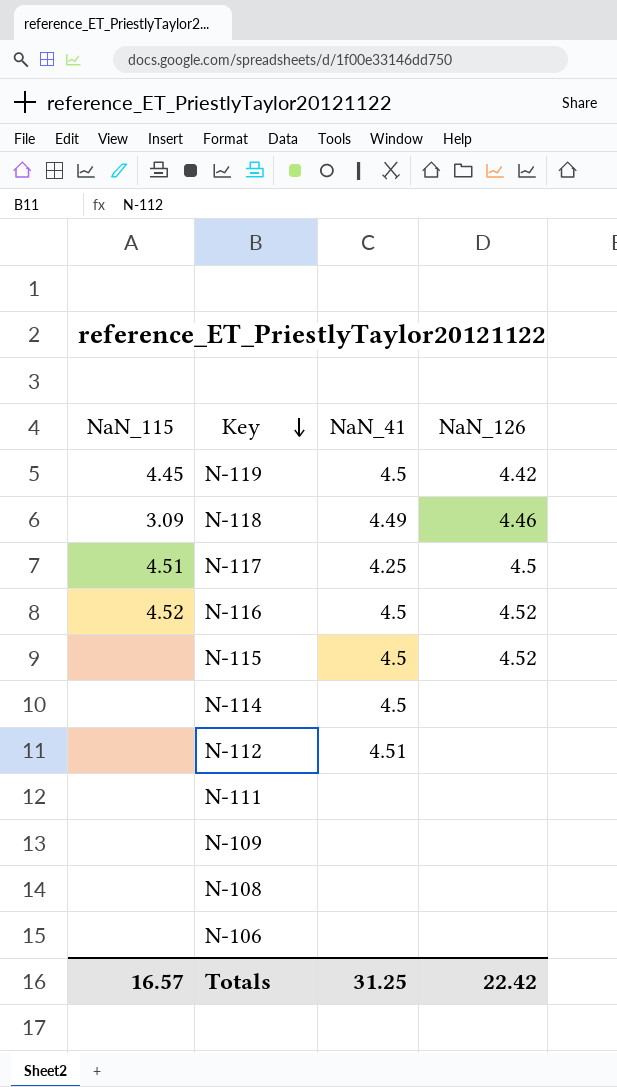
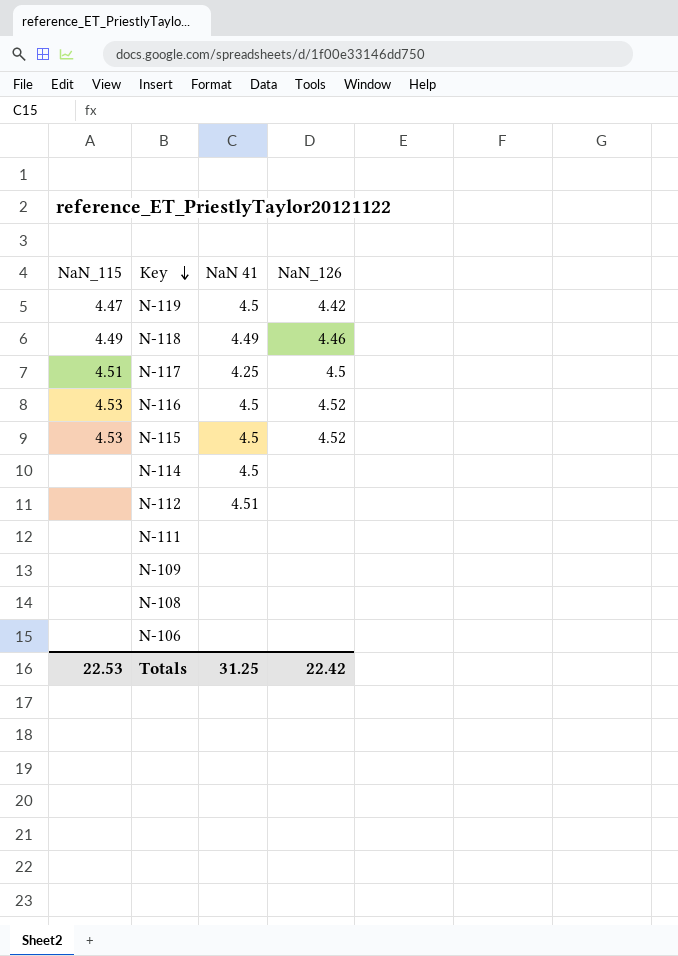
column name: NaN_41 -> NaN 41
N-119 | NaN_115: 4.45 -> 4.47
N-118 | NaN_115: 3.09 -> 4.49
N-116 | NaN_115: 4.52 -> 4.53
N-115 | NaN_115: none -> 4.53
Totals | NaN_115: 16.57 -> 22.53

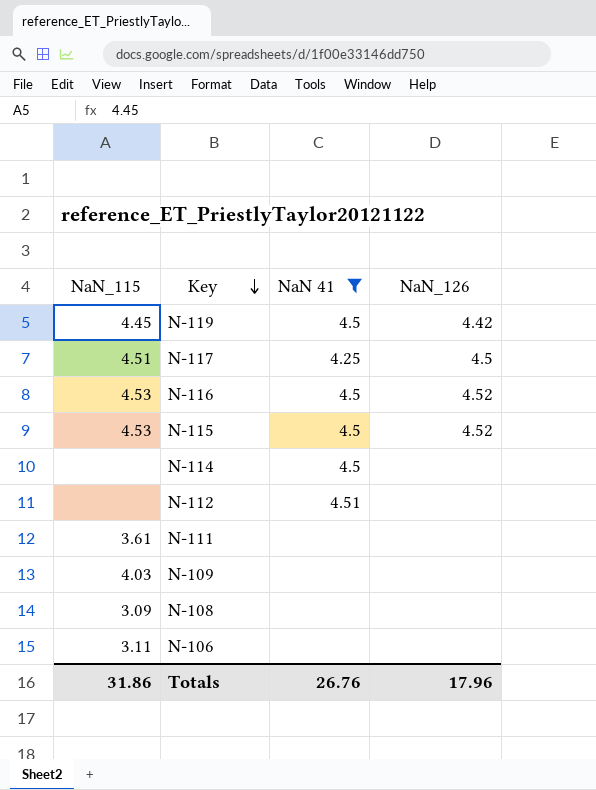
filter: none -> NaN 41 != 4.49
N-119 | NaN_115: 4.47 -> 4.45
N-111 | NaN_115: none -> 3.61
N-109 | NaN_115: none -> 4.03
N-108 | NaN_115: none -> 3.09
N-106 | NaN_115: none -> 3.11
Totals | NaN_115: 22.53 -> 31.86
Totals | NaN 41: 31.25 -> 26.76
Totals | NaN_126: 22.42 -> 17.96

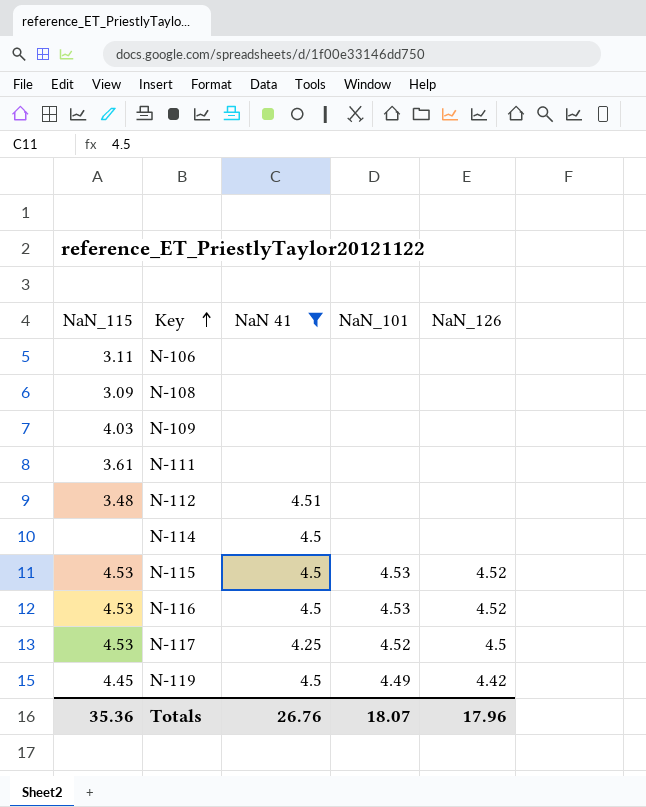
row order: Key descending -> Key ascending
column NaN_101 | position: none -> 4
N-112 | NaN_115: none -> 3.48
N-117 | NaN_115: 4.51 -> 4.53
Totals | NaN_115: 31.86 -> 35.36

